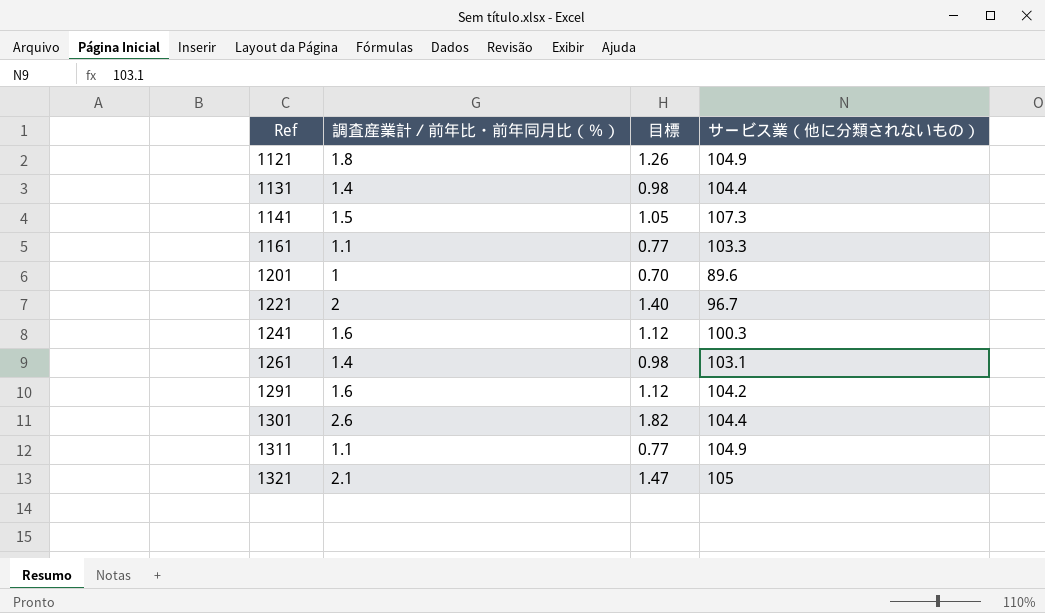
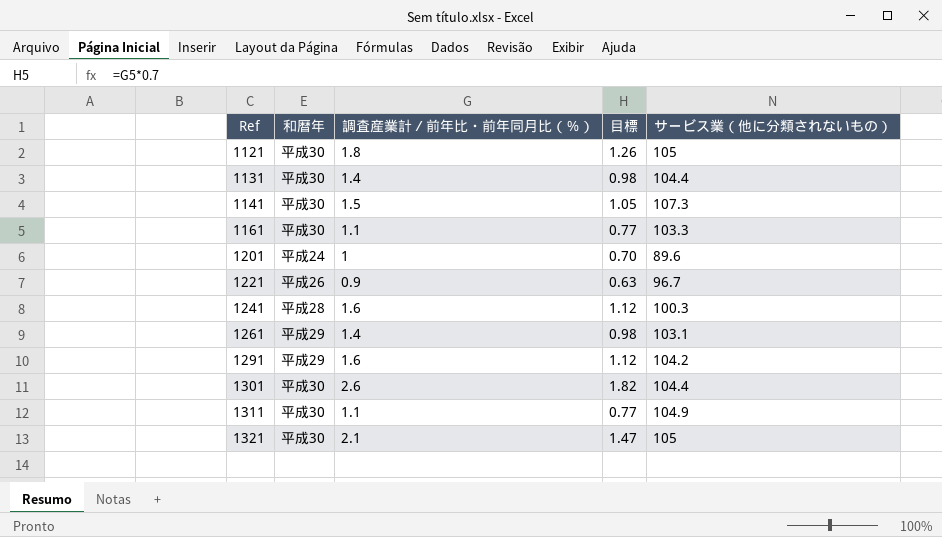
column 和暦年 | position: none -> 2
1121 | サービス業（他に分類されないもの）: 104.9 -> 105
1221 | 調査産業計／前年比・前年同月比（％）: 2 -> 0.9
1221 | 目標: 1.40 -> 0.63

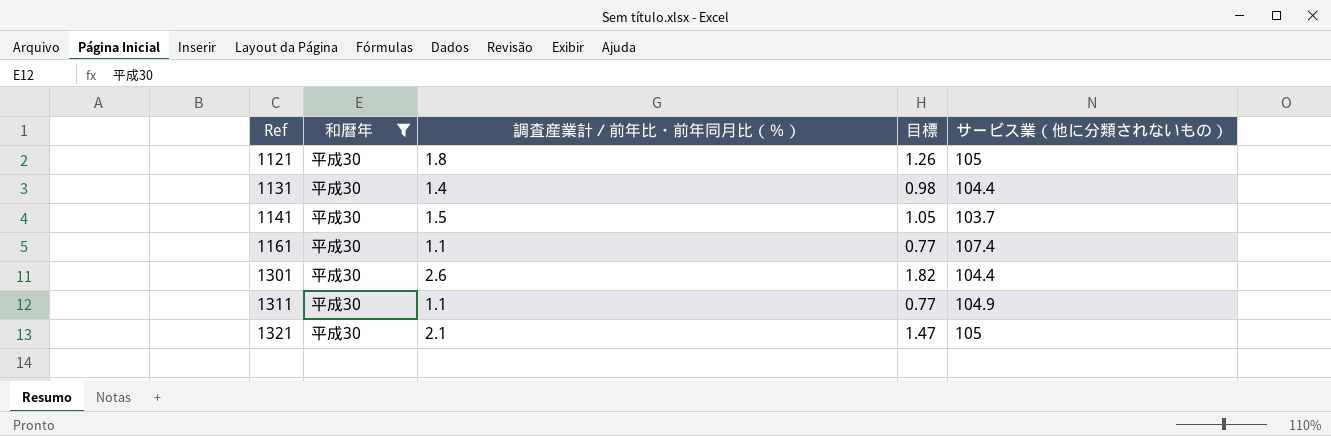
filter: none -> 和暦年 = 平成30
1141 | サービス業（他に分類されないもの）: 107.3 -> 103.7
1161 | サービス業（他に分類されないもの）: 103.3 -> 107.4

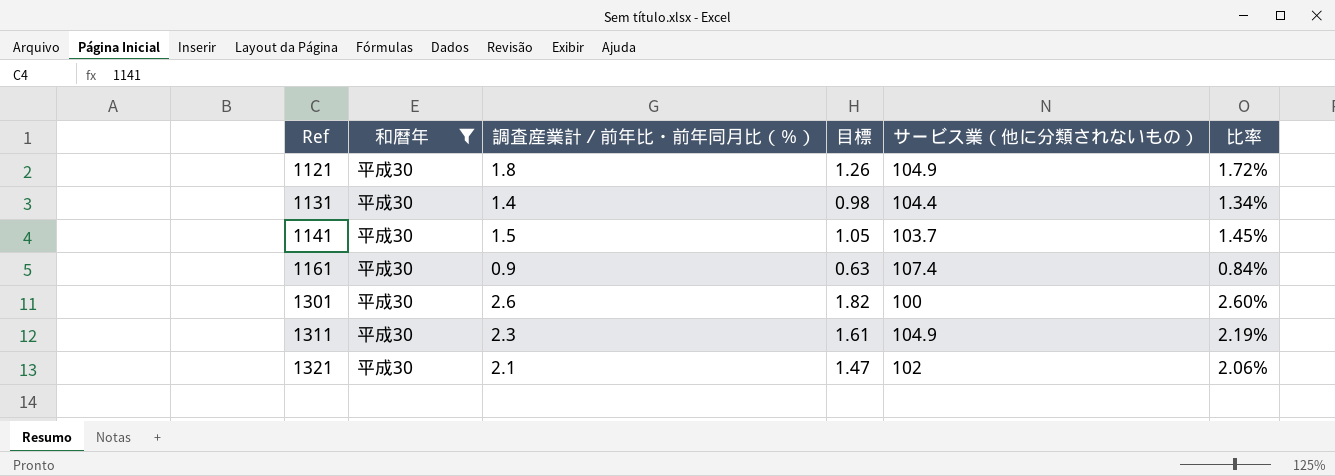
column 比率 | formula: none -> [調査産業計／前年比・前年同月比（％）] / [サービス業（他に分類されないもの）]
1121 | サービス業（他に分類されないもの）: 105 -> 104.9
1161 | 調査産業計／前年比・前年同月比（％）: 1.1 -> 0.9
1161 | 目標: 0.77 -> 0.63
1301 | サービス業（他に分類されないもの）: 104.4 -> 100
1311 | 調査産業計／前年比・前年同月比（％）: 1.1 -> 2.3
1311 | 目標: 0.77 -> 1.61
1321 | サービス業（他に分類されないもの）: 105 -> 102

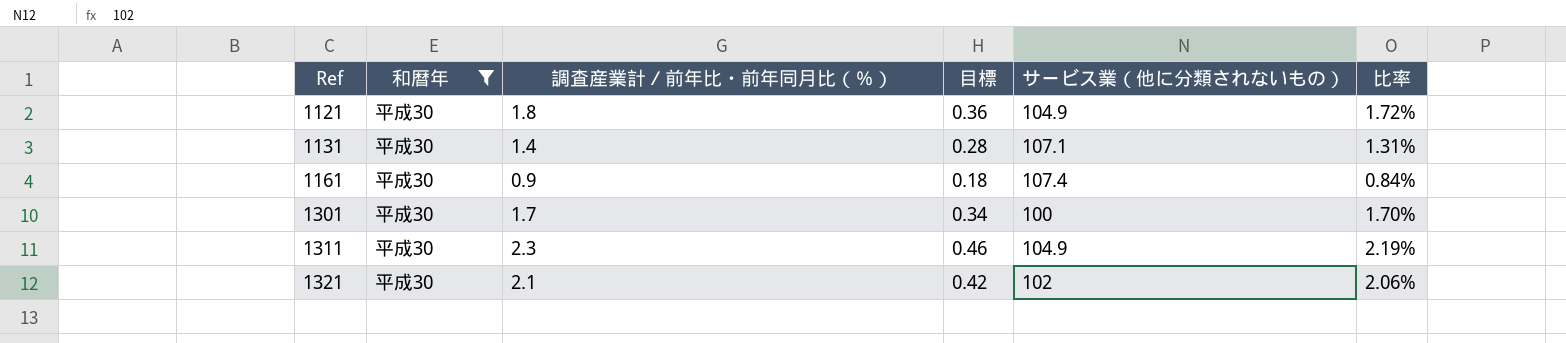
column 目標 | formula: [調査産業計／前年比・前年同月比（％）] * 0.7 -> [調査産業計／前年比・前年同月比（％）] * 0.2
row 1141: 平成30 | 1.5 | 1.05 | 103.7 | 1.45% -> none
1131 | サービス業（他に分類されないもの）: 104.4 -> 107.1
1131 | 比率: 1.34% -> 1.31%
1301 | 調査産業計／前年比・前年同月比（％）: 2.6 -> 1.7
1301 | 比率: 2.60% -> 1.70%

